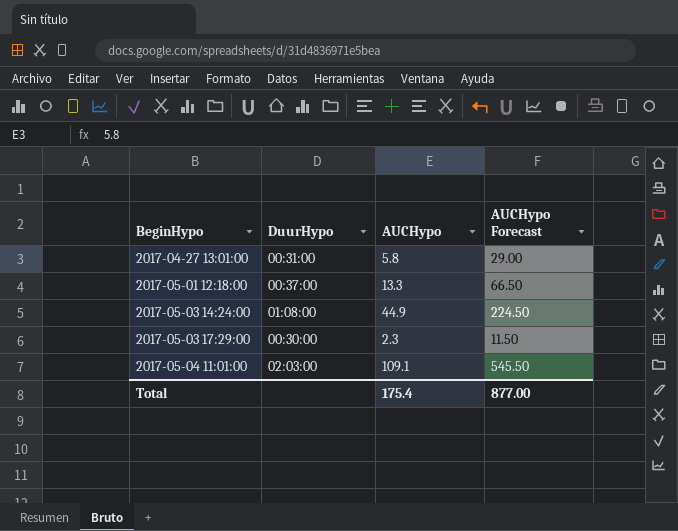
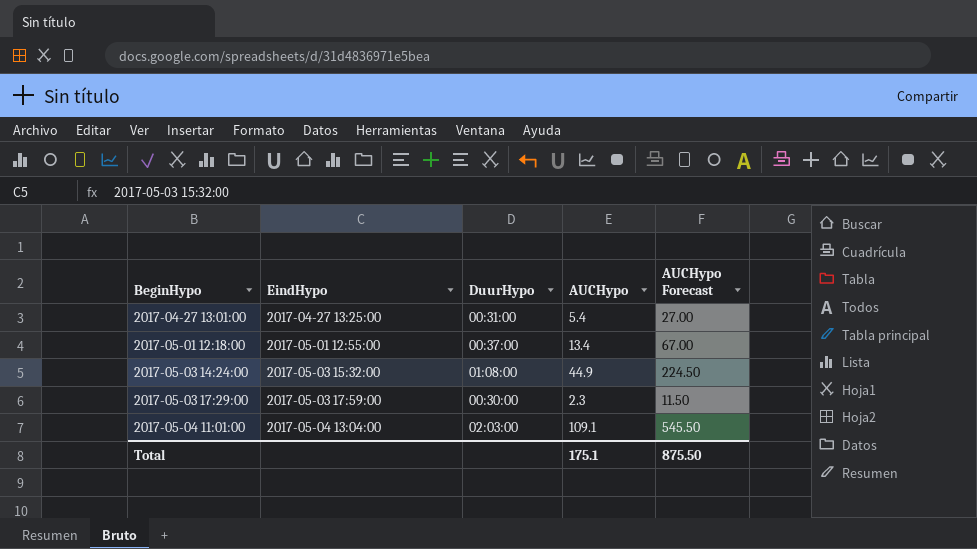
column EindHypo | position: none -> 2
2017-04-27 13:01:00 | AUCHypo: 5.8 -> 5.4
2017-04-27 13:01:00 | AUCHypo Forecast: 29.00 -> 27.00
2017-05-01 12:18:00 | AUCHypo: 13.3 -> 13.4
2017-05-01 12:18:00 | AUCHypo Forecast: 66.50 -> 67.00
Total | AUCHypo: 175.4 -> 175.1
Total | AUCHypo Forecast: 877.00 -> 875.50

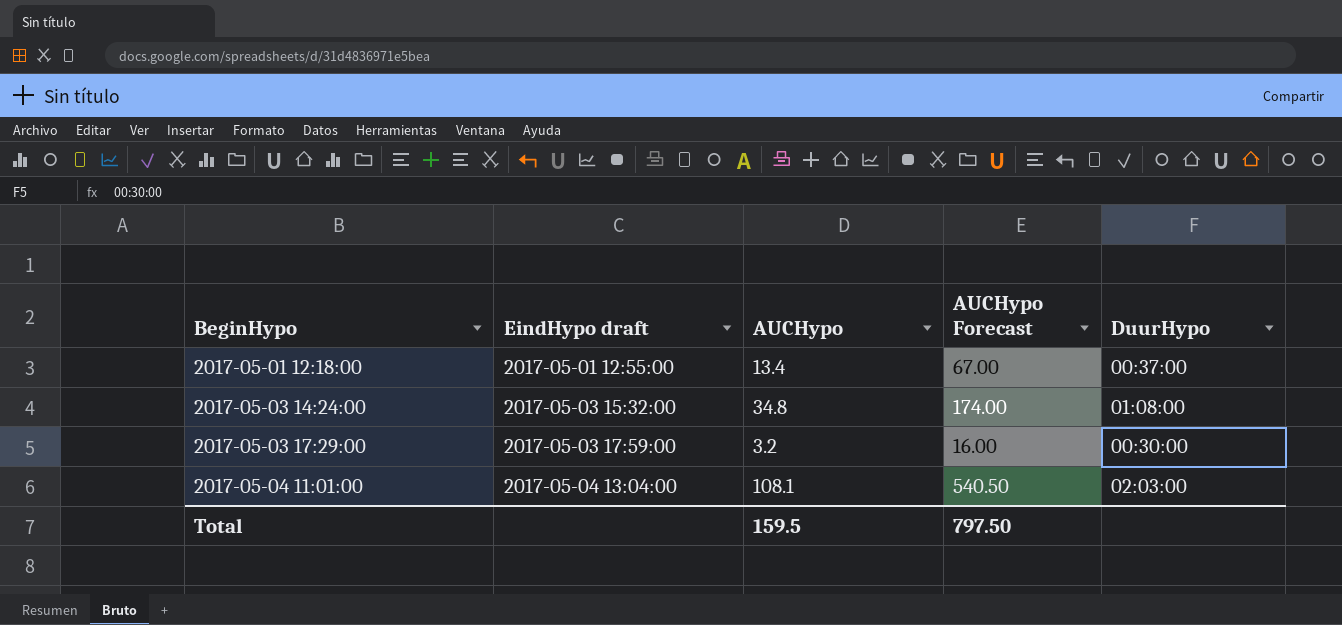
column name: EindHypo -> EindHypo draft
column DuurHypo | position: 3 -> 5
row 2017-04-27 13:01:00: 2017-04-27 13:25:00 | 00:31:00 | 5.4 | 27.00 -> none
2017-05-03 14:24:00 | AUCHypo: 44.9 -> 34.8
2017-05-03 14:24:00 | AUCHypo Forecast: 224.50 -> 174.00
2017-05-03 17:29:00 | AUCHypo: 2.3 -> 3.2
2017-05-03 17:29:00 | AUCHypo Forecast: 11.50 -> 16.00
2017-05-04 11:01:00 | AUCHypo: 109.1 -> 108.1
2017-05-04 11:01:00 | AUCHypo Forecast: 545.50 -> 540.50
Total | AUCHypo: 175.1 -> 159.5
Total | AUCHypo Forecast: 875.50 -> 797.50

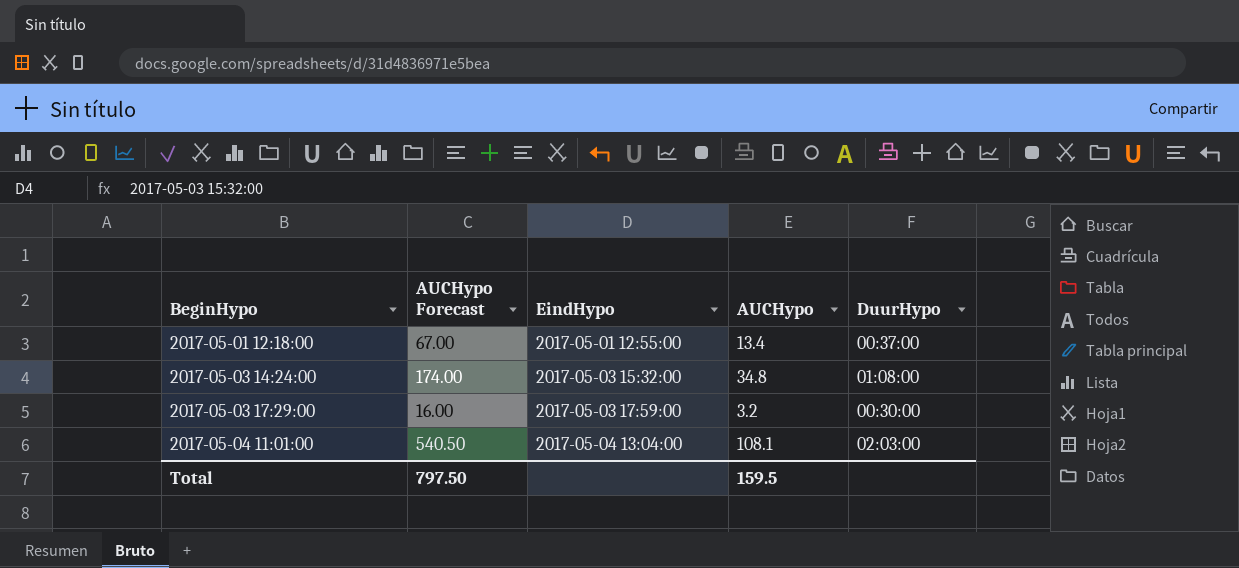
column AUCHypo Forecast | position: 4 -> 2
column name: EindHypo draft -> EindHypo

